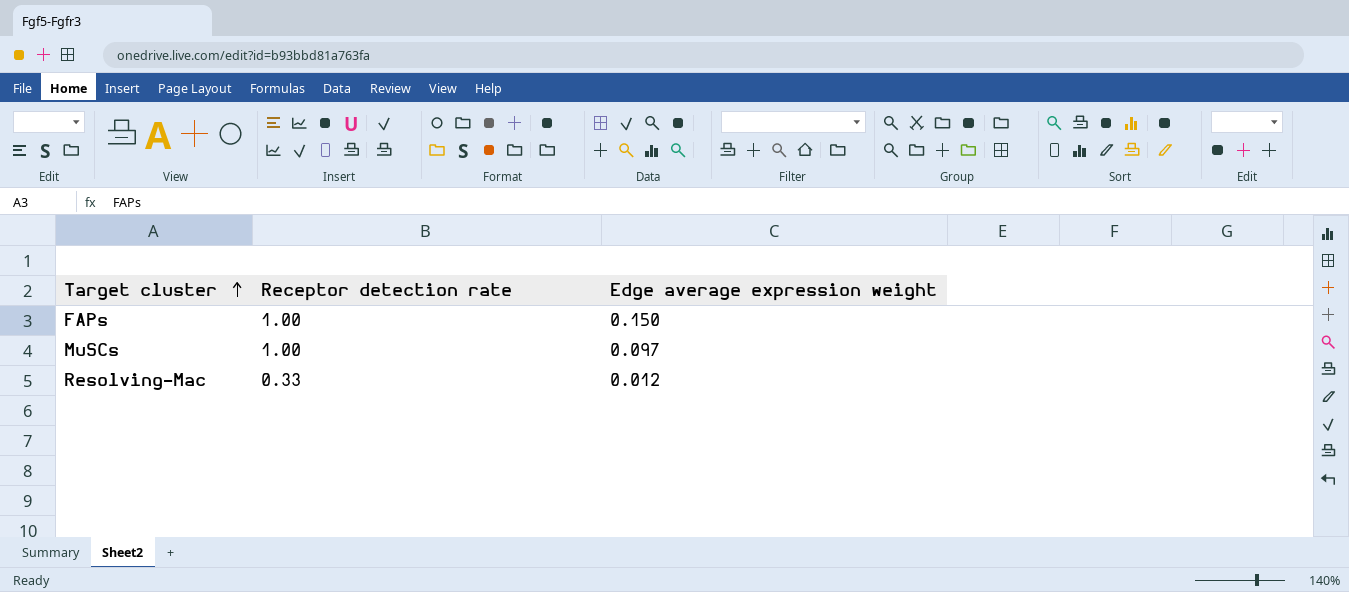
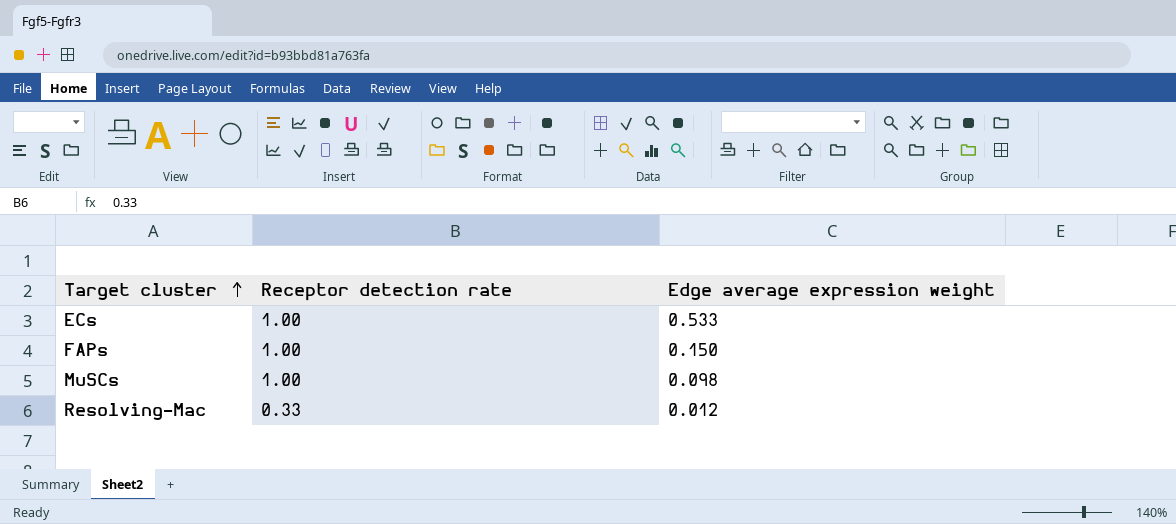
row ECs: none -> 1.00 | 0.533
MuSCs | Edge average expression weight: 0.097 -> 0.098

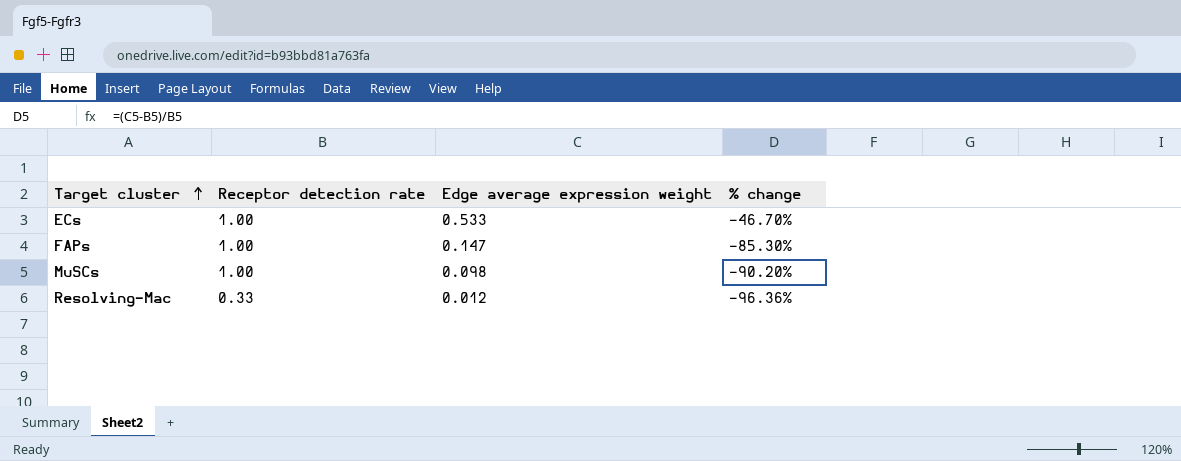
column % change | formula: none -> ([Edge average expression weight] - [Receptor detection rate]) / [Receptor detection rate]
FAPs | Edge average expression weight: 0.150 -> 0.147

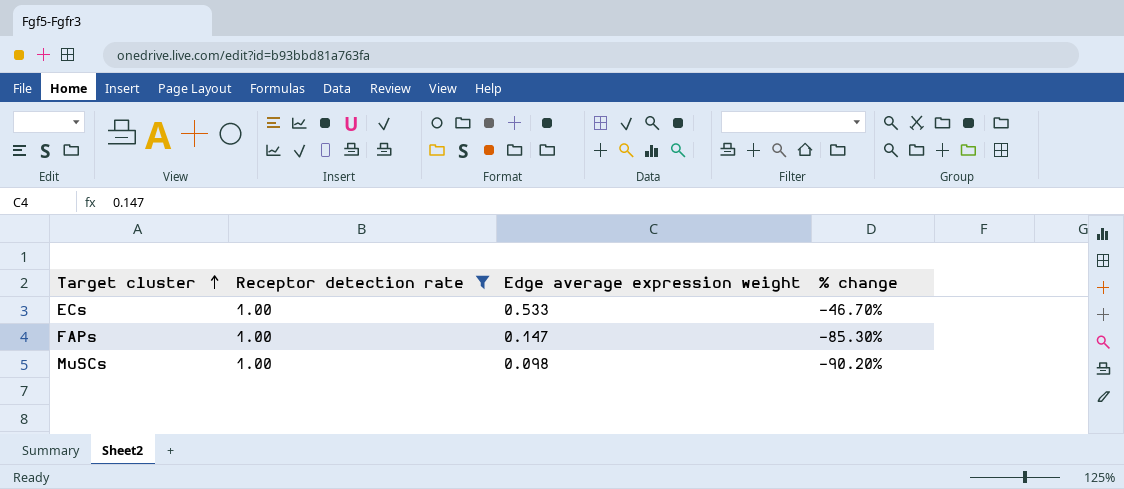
filter: none -> Receptor detection rate = 1.00

